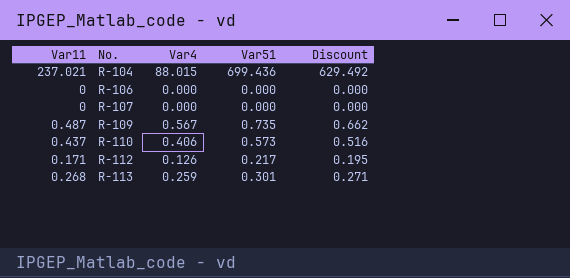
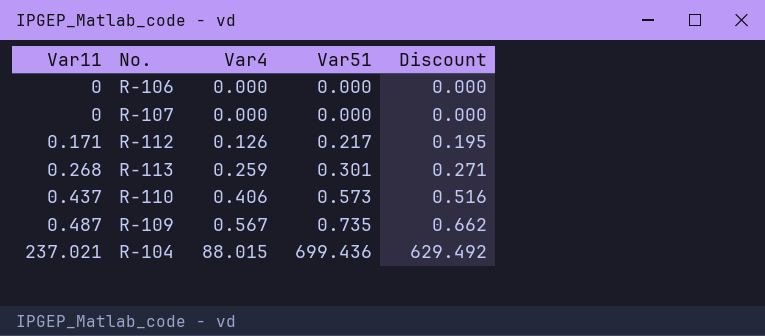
row order: No. ascending -> Var11 ascending

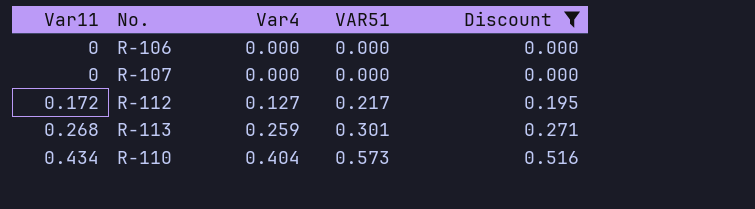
filter: none -> Discount <= 0.516
column name: Var51 -> VAR51
R-112 | Var11: 0.171 -> 0.172
R-112 | Var4: 0.126 -> 0.127
R-110 | Var11: 0.437 -> 0.434
R-110 | Var4: 0.406 -> 0.404

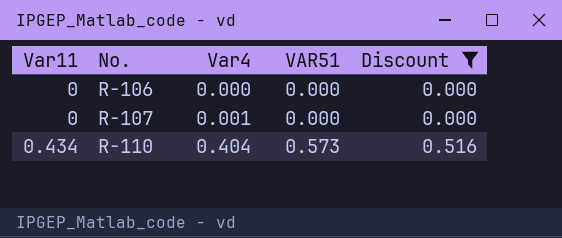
row R-112: 0.172 | 0.127 | 0.217 | 0.195 -> none
row R-113: 0.268 | 0.259 | 0.301 | 0.271 -> none
R-107 | Var4: 0.000 -> 0.001

